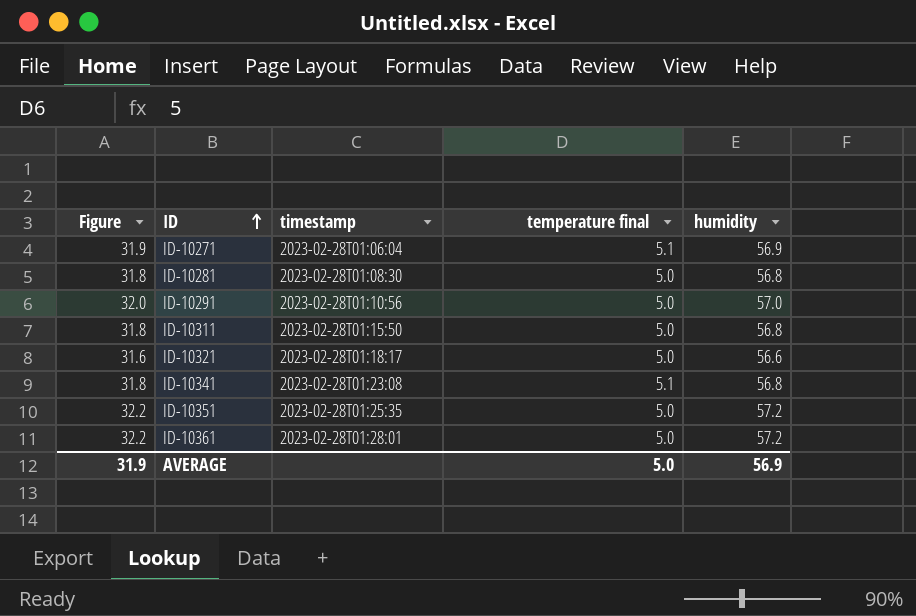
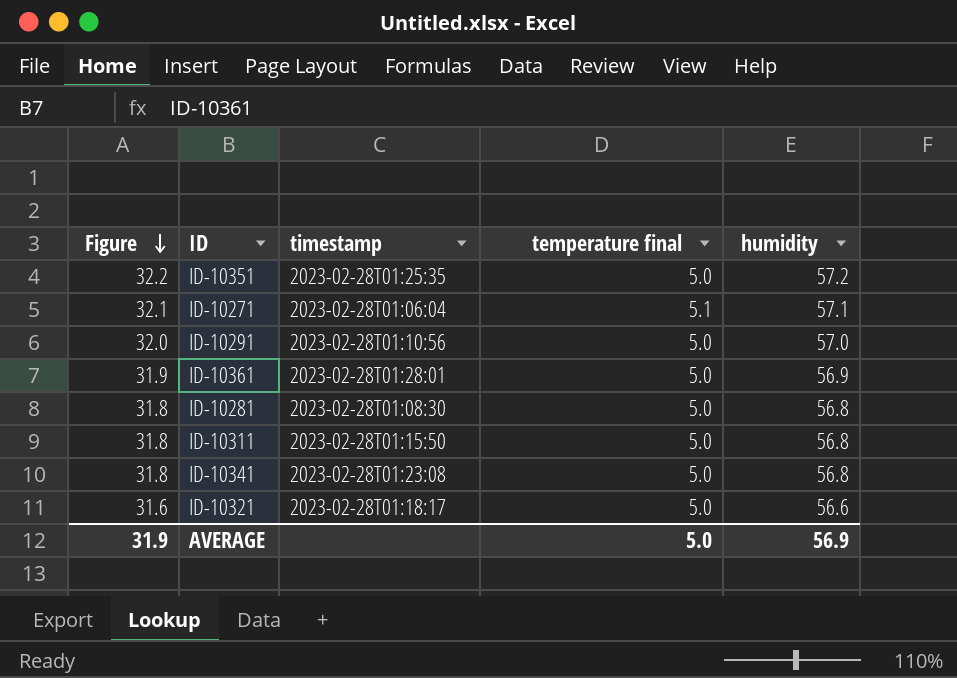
row order: ID ascending -> Figure descending
ID-10271 | Figure: 31.9 -> 32.1
ID-10271 | humidity: 56.9 -> 57.1
ID-10361 | Figure: 32.2 -> 31.9
ID-10361 | humidity: 57.2 -> 56.9
ID-10341 | temperature final: 5.1 -> 5.0

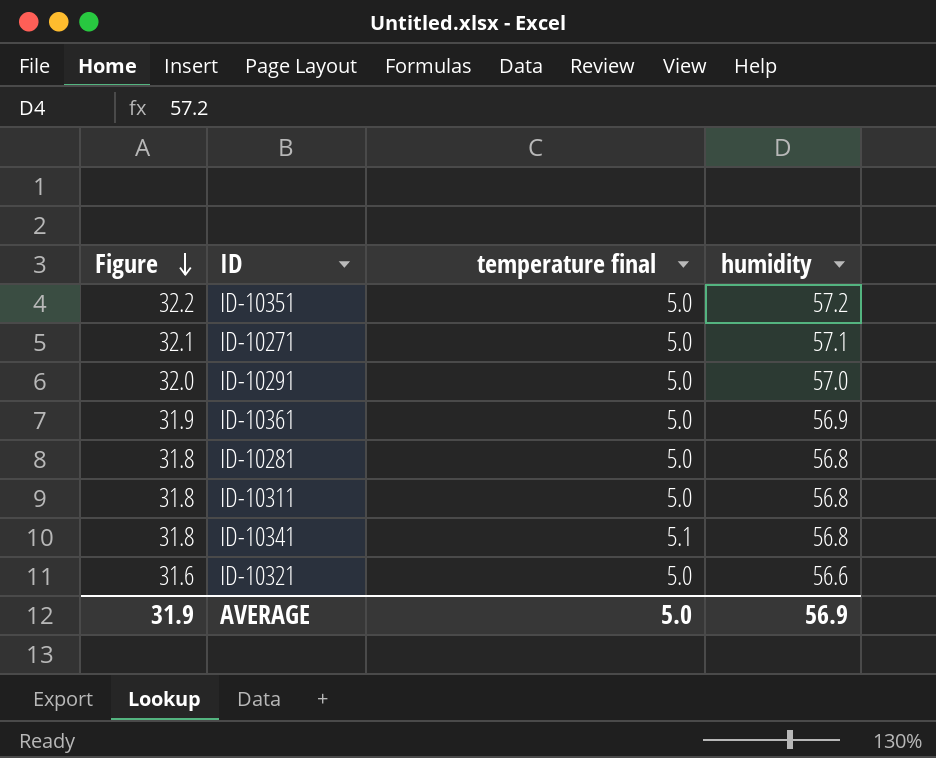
column timestamp | position: 3 -> none
ID-10271 | temperature final: 5.1 -> 5.0
ID-10341 | temperature final: 5.0 -> 5.1

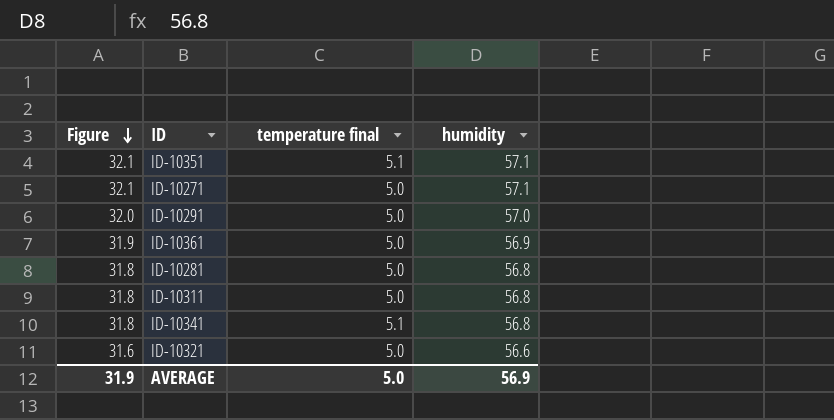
ID-10351 | Figure: 32.2 -> 32.1
ID-10351 | temperature final: 5.0 -> 5.1
ID-10351 | humidity: 57.2 -> 57.1

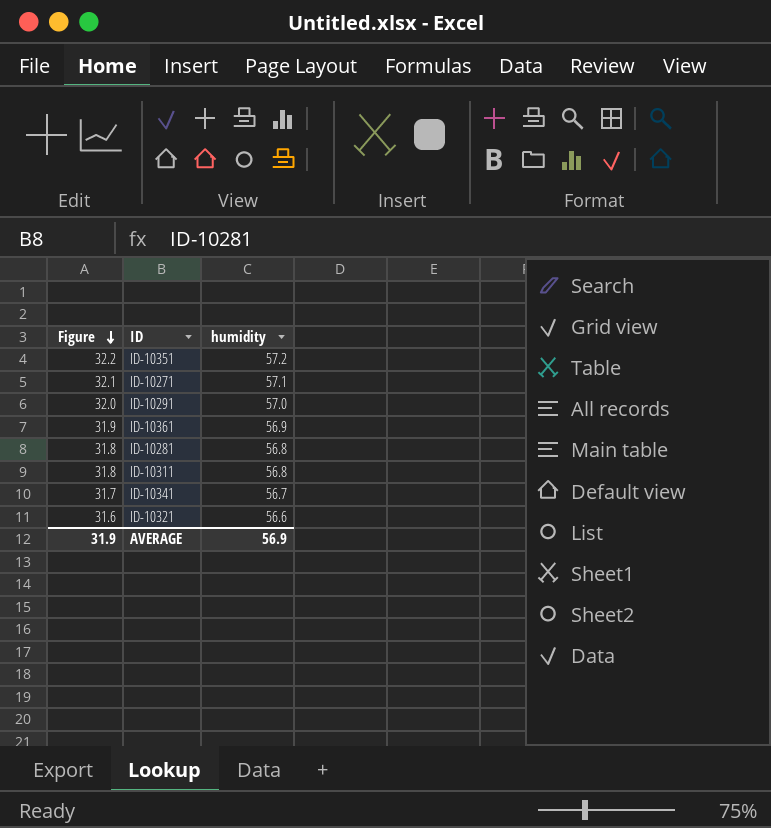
column temperature final | position: 3 -> none
ID-10351 | Figure: 32.1 -> 32.2
ID-10351 | humidity: 57.1 -> 57.2
ID-10341 | Figure: 31.8 -> 31.7
ID-10341 | humidity: 56.8 -> 56.7

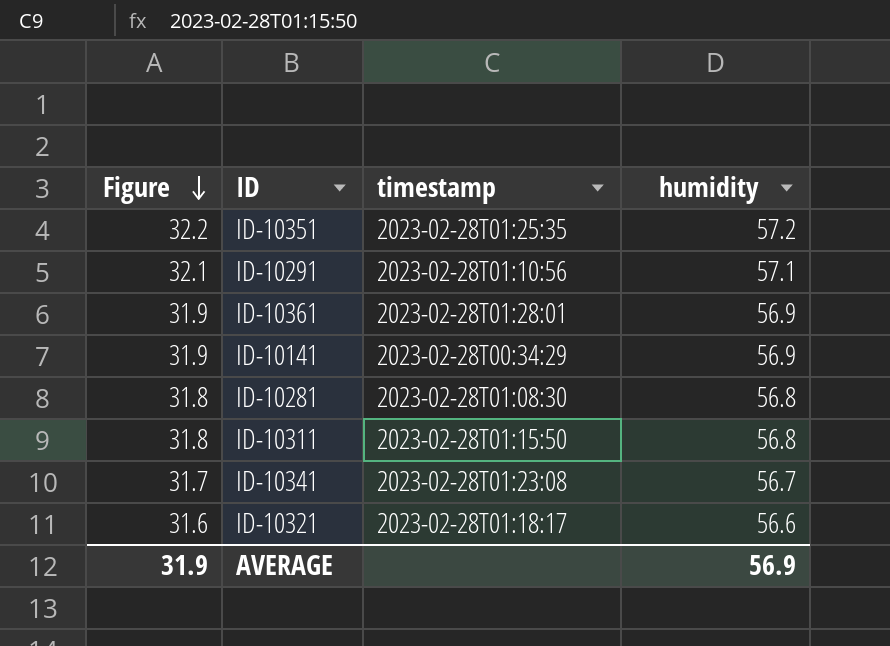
column timestamp | position: none -> 3
row ID-10271: 32.1 | 57.1 -> none
ID-10291 | Figure: 32.0 -> 32.1
ID-10291 | humidity: 57.0 -> 57.1
row ID-10141: none -> 31.9 | 2023-02-28T00:34:29 | 56.9

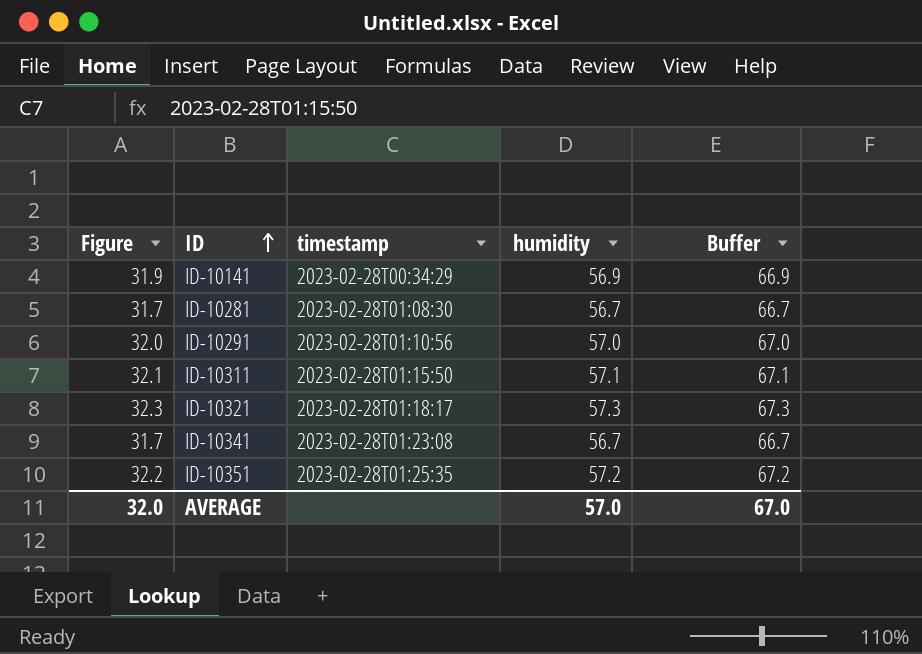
row order: Figure descending -> ID ascending
column Buffer | formula: none -> [humidity] + 10
row ID-10361: 31.9 | 2023-02-28T01:28:01 | 56.9 -> none
ID-10281 | Figure: 31.8 -> 31.7
ID-10281 | humidity: 56.8 -> 56.7
ID-10291 | Figure: 32.1 -> 32.0
ID-10291 | humidity: 57.1 -> 57.0
ID-10311 | Figure: 31.8 -> 32.1
ID-10311 | humidity: 56.8 -> 57.1
ID-10321 | Figure: 31.6 -> 32.3
ID-10321 | humidity: 56.6 -> 57.3
AVERAGE | Figure: 31.9 -> 32.0
AVERAGE | humidity: 56.9 -> 57.0

